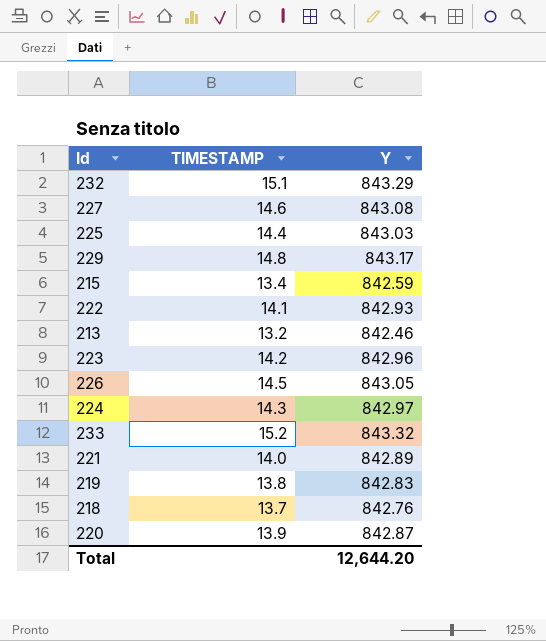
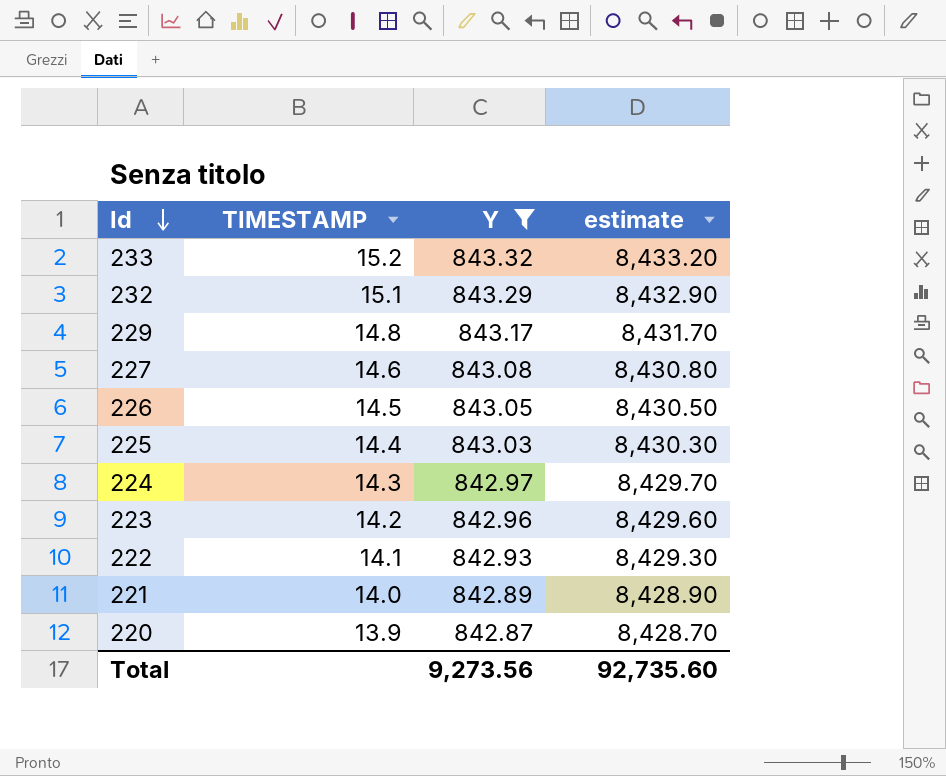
filter: none -> Y >= 842.87
row order: none -> Id descending
column estimate | formula: none -> [Y] * 10
Total | Y: 12,644.20 -> 9,273.56

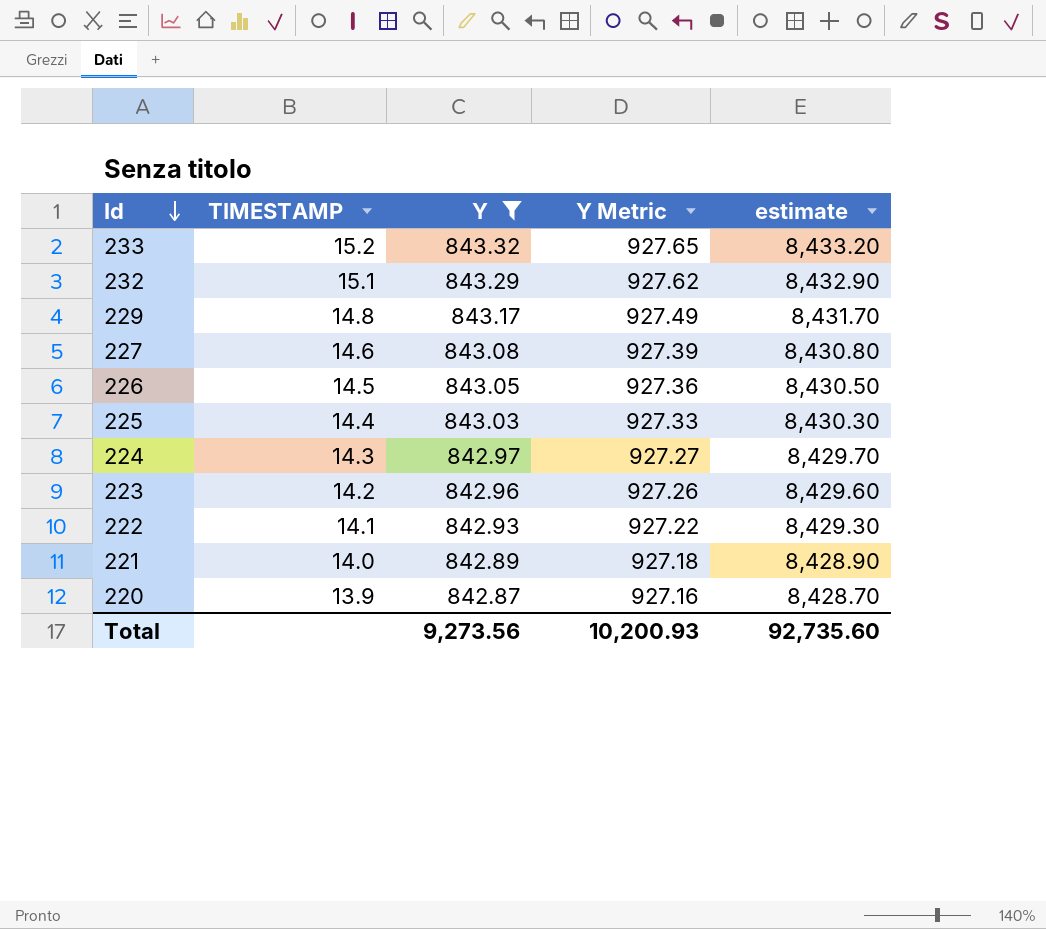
column Y Metric | formula: none -> [Y] * 1.1

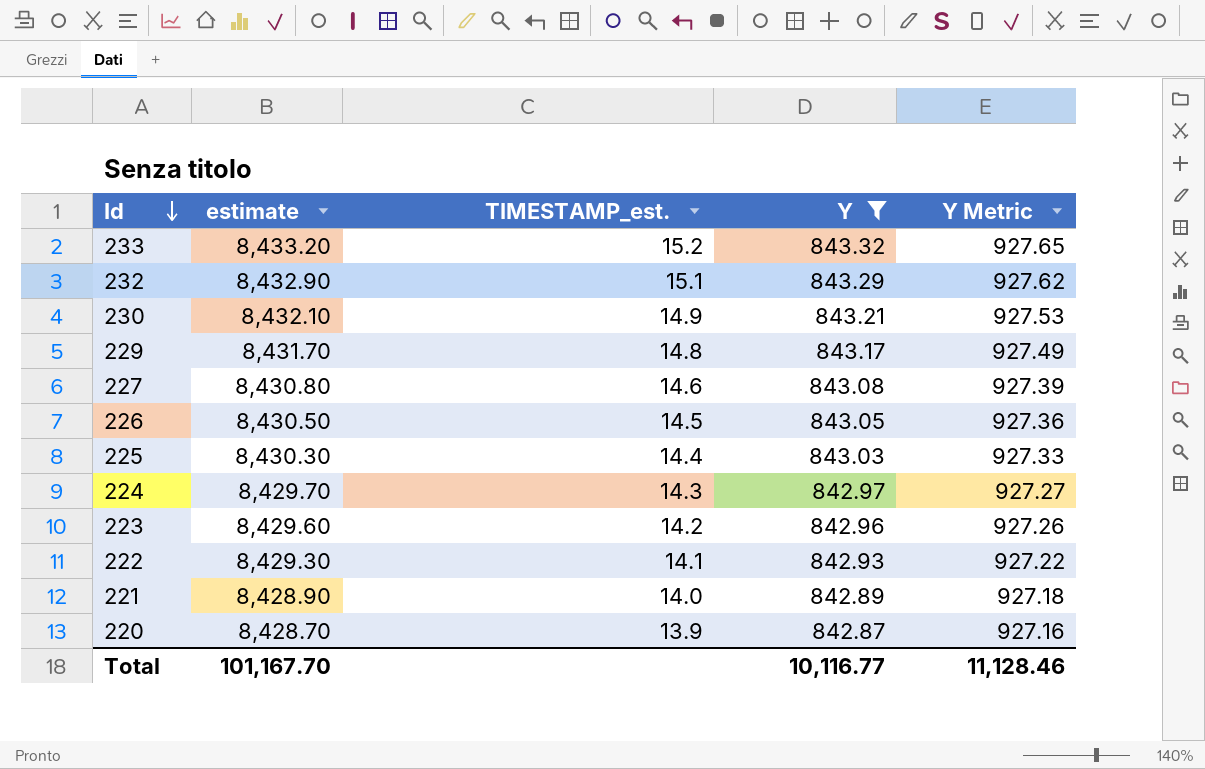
column estimate | position: 5 -> 2
column name: TIMESTAMP -> TIMESTAMP_est.
row 230: none -> 8,432.10 | 14.9 | 843.21 | 927.53
Total | estimate: 92,735.60 -> 101,167.70
Total | Y: 9,273.56 -> 10,116.77
Total | Y Metric: 10,200.93 -> 11,128.46

